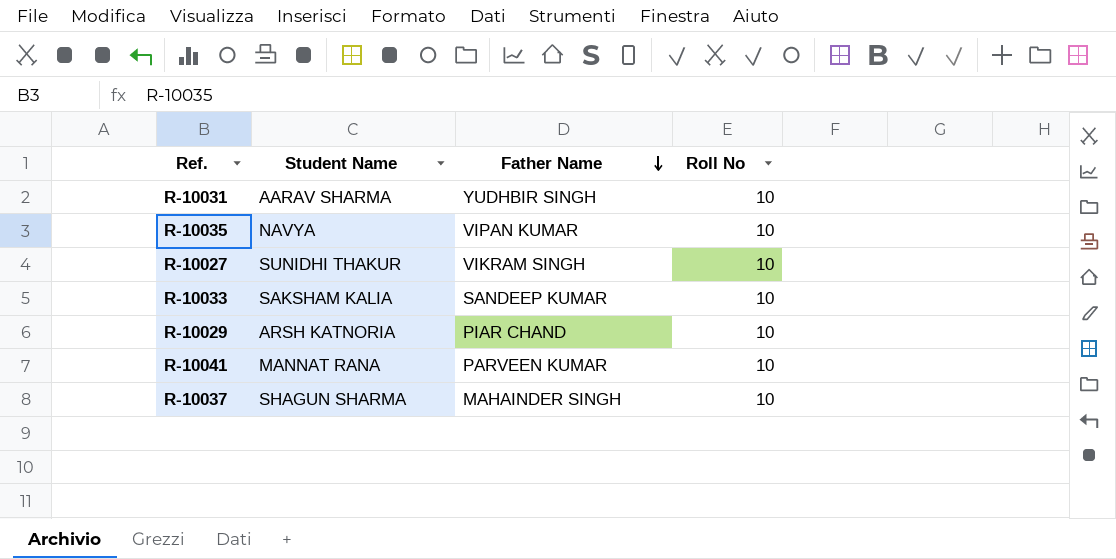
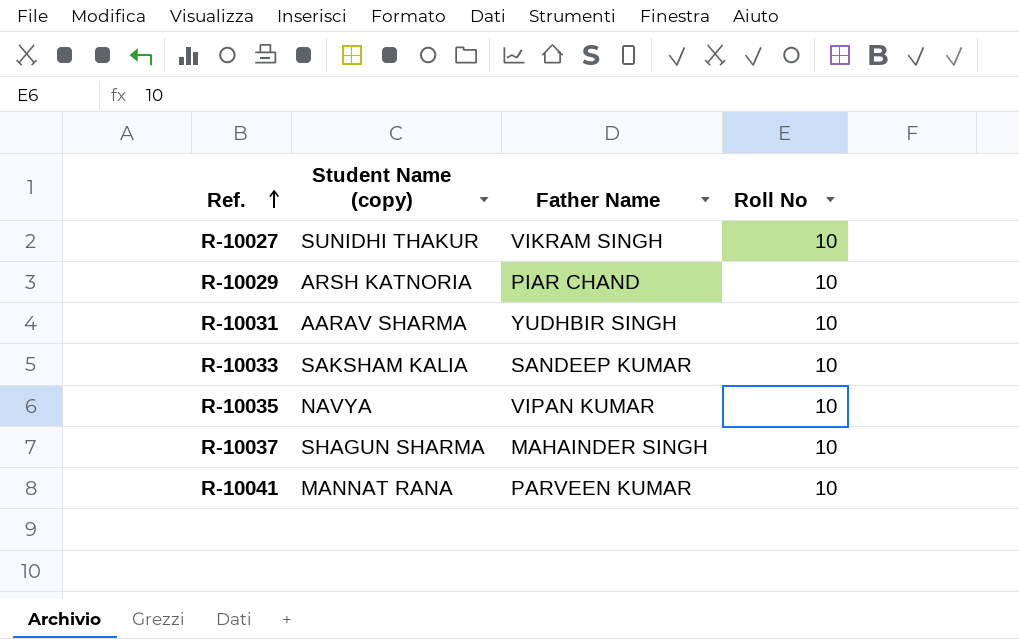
row order: Father Name descending -> Ref. ascending
column name: Student Name -> Student Name (copy)

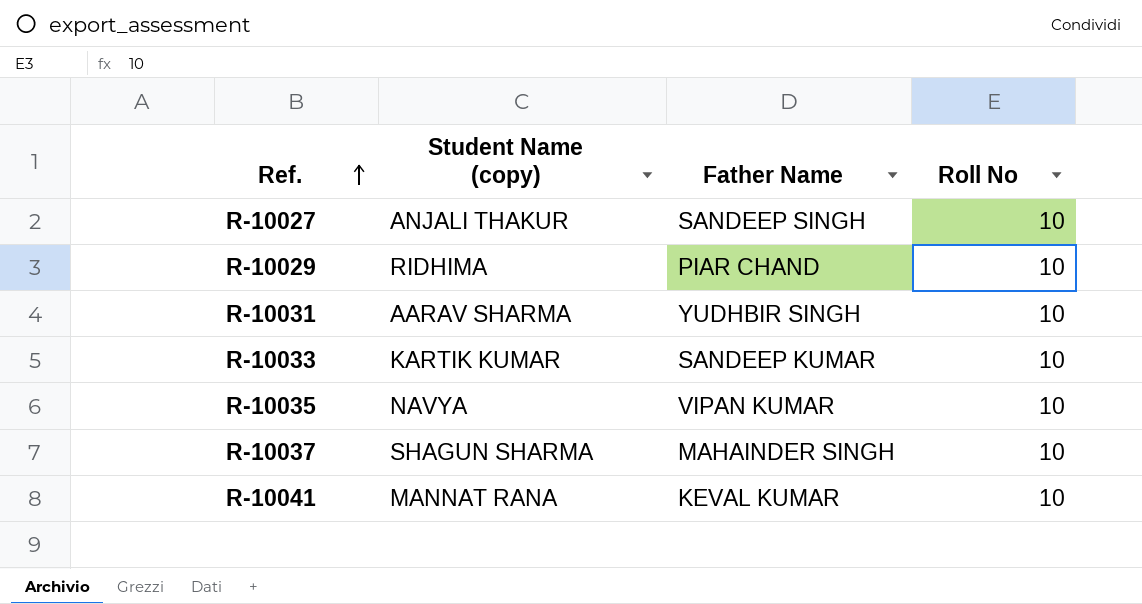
R-10027 | Student Name (copy): SUNIDHI THAKUR -> ANJALI THAKUR
R-10027 | Father Name: VIKRAM SINGH -> SANDEEP SINGH
R-10029 | Student Name (copy): ARSH KATNORIA -> RIDHIMA
R-10033 | Student Name (copy): SAKSHAM KALIA -> KARTIK KUMAR
R-10041 | Father Name: PARVEEN KUMAR -> KEVAL KUMAR

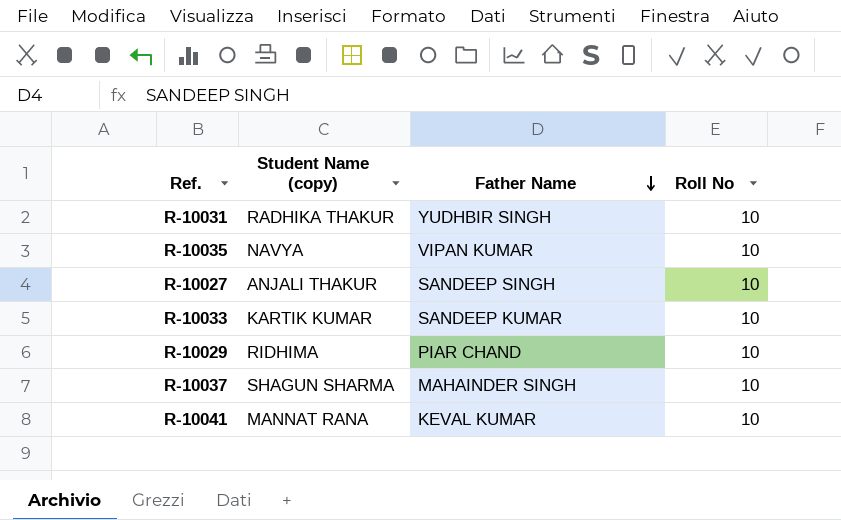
row order: Ref. ascending -> Father Name descending
R-10031 | Student Name (copy): AARAV SHARMA -> RADHIKA THAKUR

